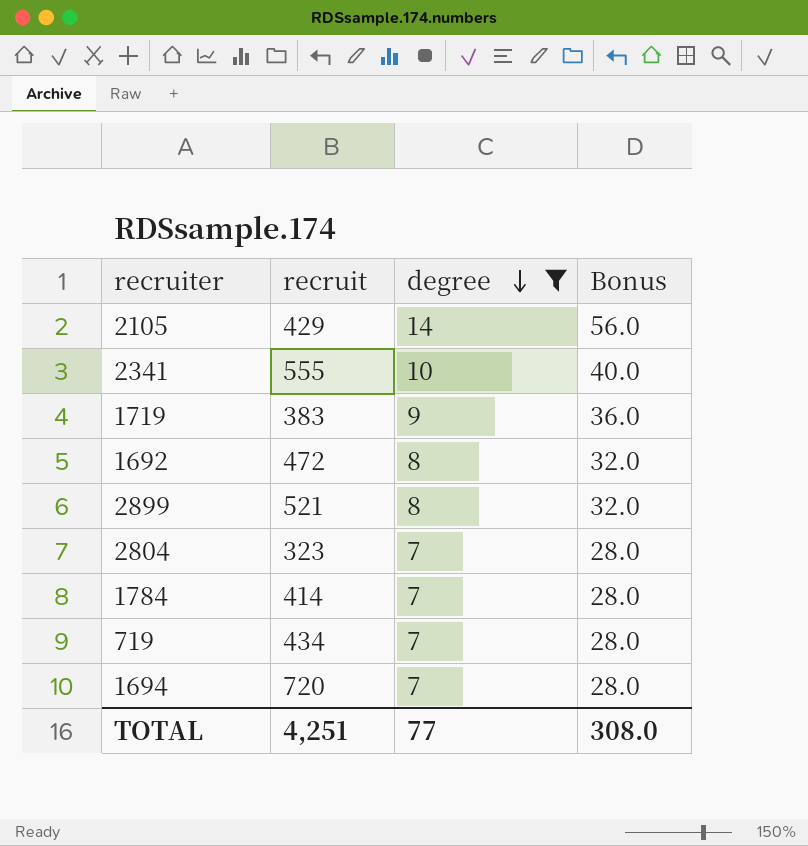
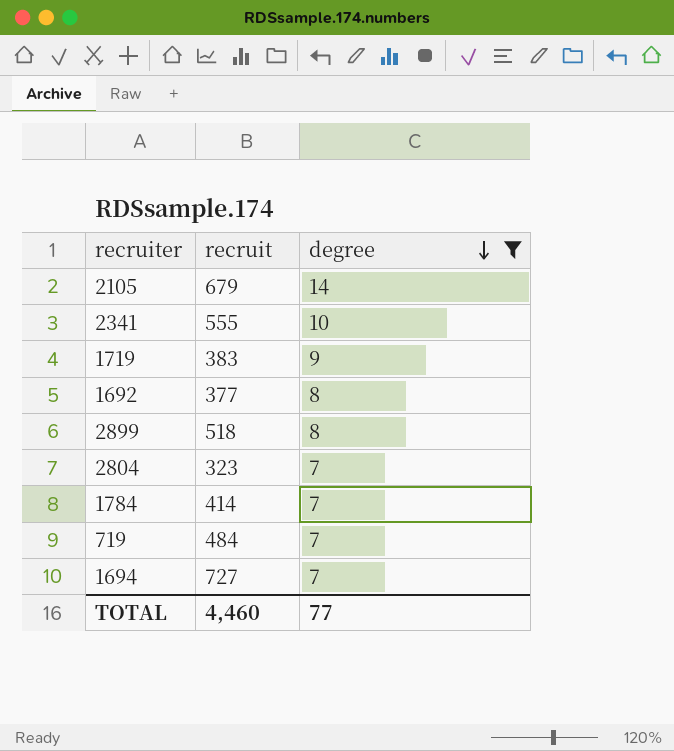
column Bonus | formula: [degree] * 4 -> none
2105 | recruit: 429 -> 679
1692 | recruit: 472 -> 377
2899 | recruit: 521 -> 518
719 | recruit: 434 -> 484
1694 | recruit: 720 -> 727
TOTAL | recruit: 4,251 -> 4,460

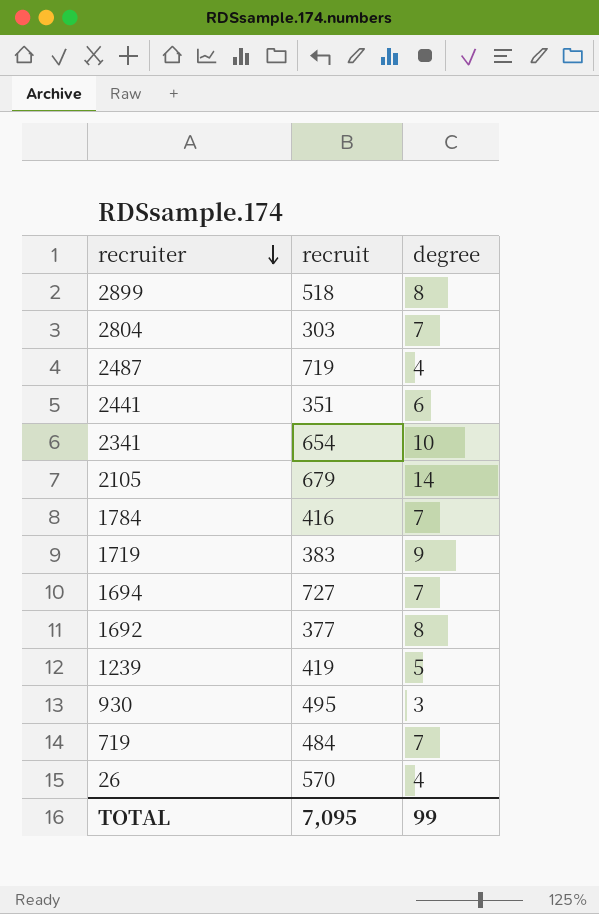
filter: degree >= 7 -> none
row order: degree descending -> recruiter descending
2804 | recruit: 323 -> 303
2341 | recruit: 555 -> 654
1784 | recruit: 414 -> 416
TOTAL | recruit: 4,460 -> 7,095
TOTAL | degree: 77 -> 99

